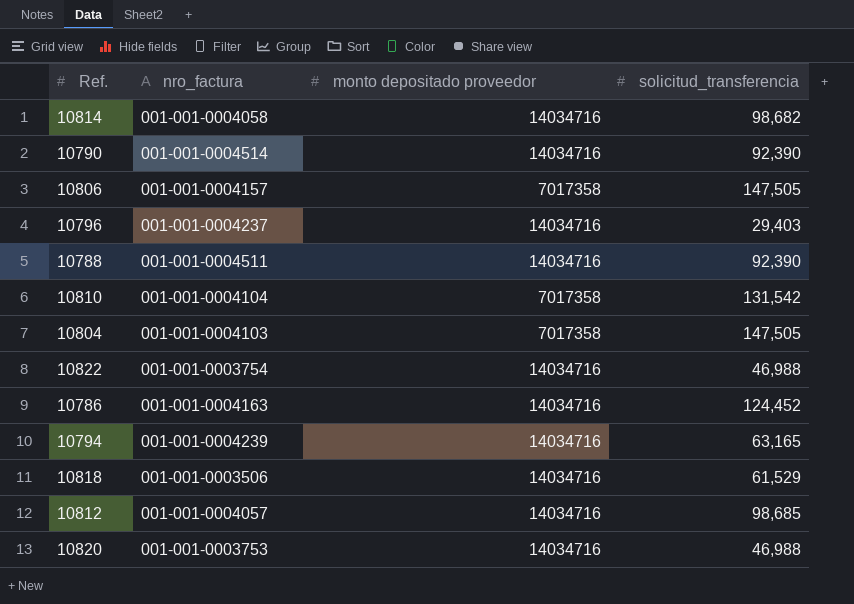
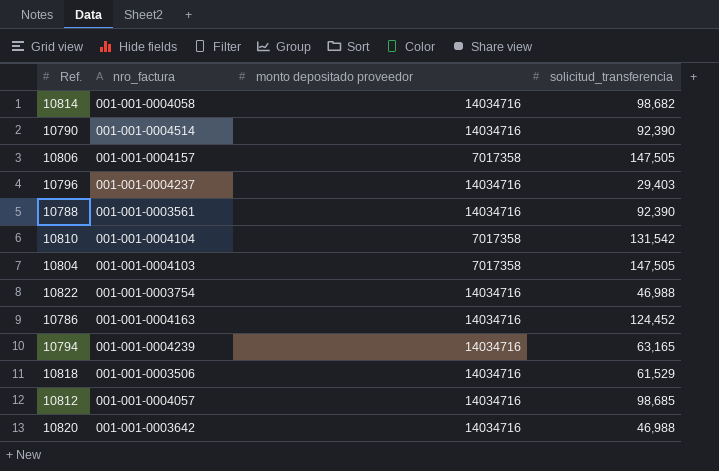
10788 | nro_factura: 001-001-0004511 -> 001-001-0003561
10820 | nro_factura: 001-001-0003753 -> 001-001-0003642

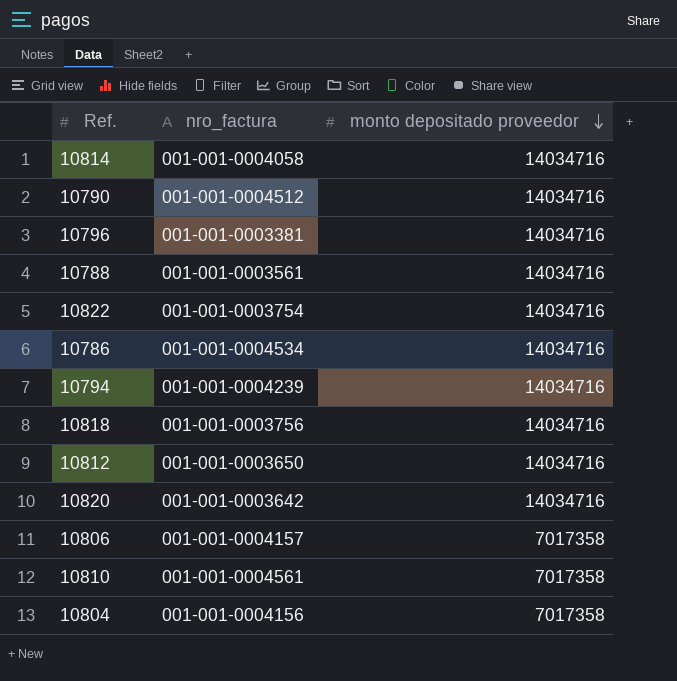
row order: none -> monto depositado proveedor descending
column solicitud_transferencia | position: 4 -> none
10790 | nro_factura: 001-001-0004514 -> 001-001-0004512
10796 | nro_factura: 001-001-0004237 -> 001-001-0003381
10786 | nro_factura: 001-001-0004163 -> 001-001-0004534
10818 | nro_factura: 001-001-0003506 -> 001-001-0003756
10812 | nro_factura: 001-001-0004057 -> 001-001-0003650
10810 | nro_factura: 001-001-0004104 -> 001-001-0004561
10804 | nro_factura: 001-001-0004103 -> 001-001-0004156

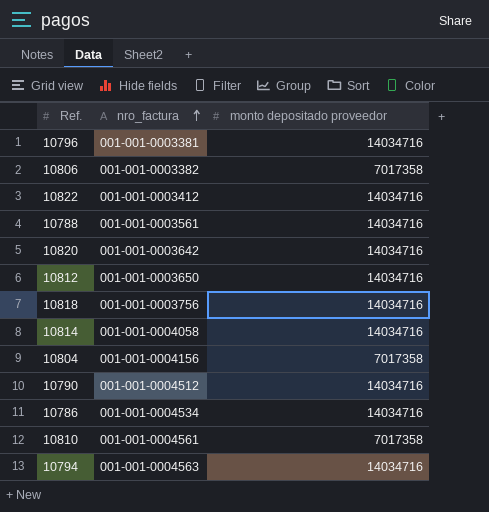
row order: monto depositado proveedor descending -> nro_factura ascending
10806 | nro_factura: 001-001-0004157 -> 001-001-0003382
10822 | nro_factura: 001-001-0003754 -> 001-001-0003412
10794 | nro_factura: 001-001-0004239 -> 001-001-0004563

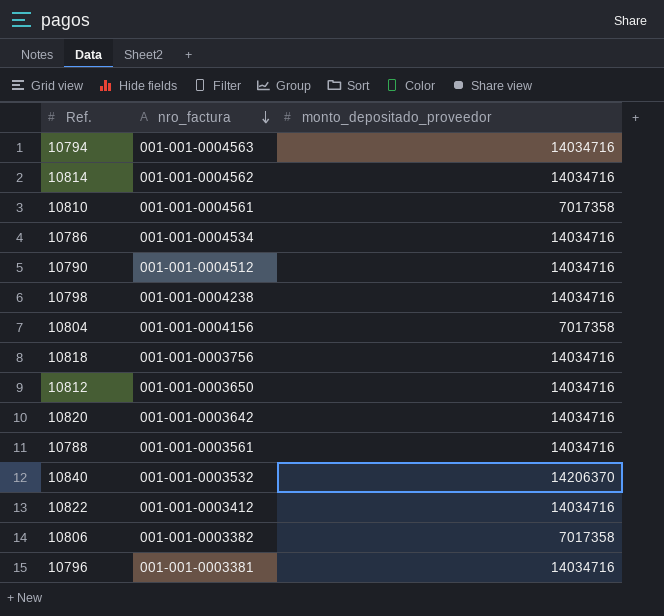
row order: nro_factura ascending -> nro_factura descending
column name: monto depositado proveedor -> monto_depositado_proveedor
10814 | nro_factura: 001-001-0004058 -> 001-001-0004562
row 10798: none -> 001-001-0004238 | 14034716
row 10840: none -> 001-001-0003532 | 14206370

